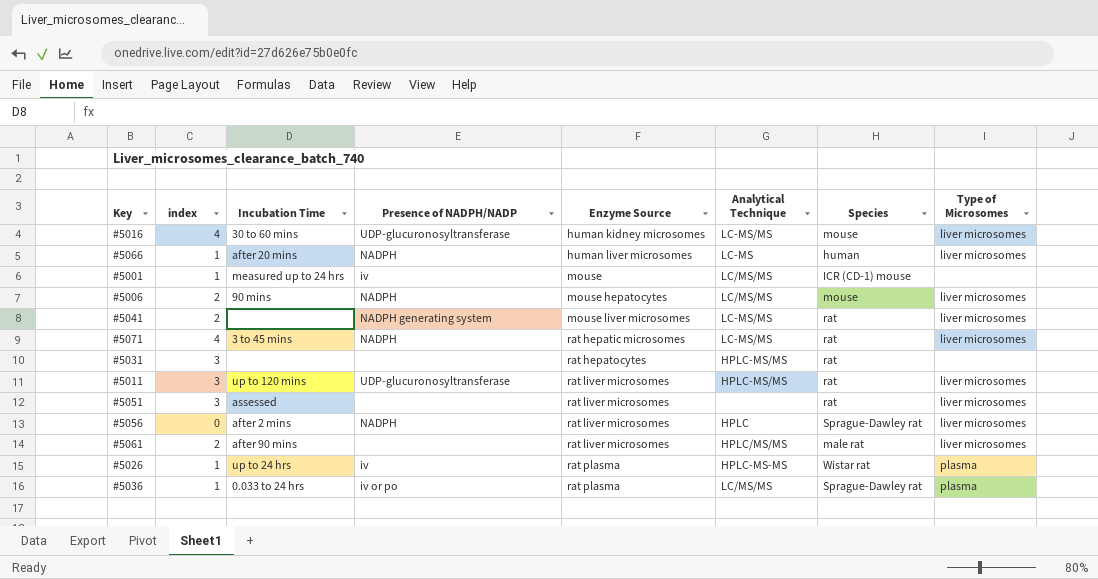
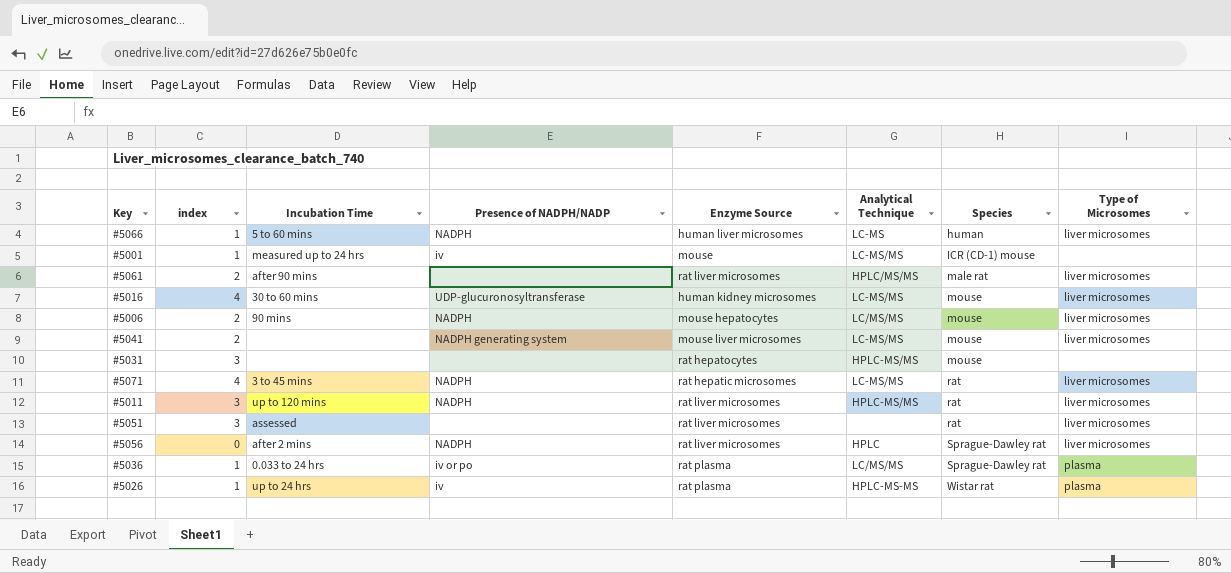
row order: Enzyme Source ascending -> Species ascending
#5066 | Incubation Time: after 20 mins -> 5 to 60 mins
#5001 | Analytical Technique: LC/MS/MS -> LC-MS/MS
#5041 | Species: rat -> mouse
#5031 | Species: rat -> mouse
#5011 | Presence of NADPH/NADP: UDP-glucuronosyltransferase -> NADPH

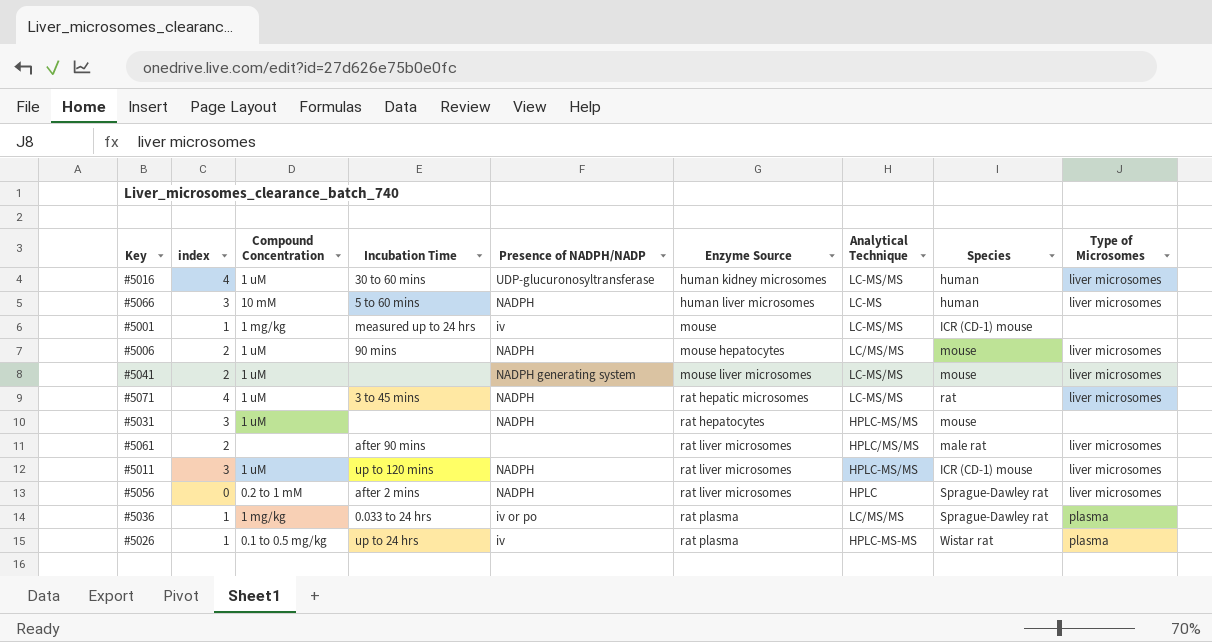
row order: Species ascending -> Enzyme Source ascending
column Compound Concentration | position: none -> 3
row #5051: 3 | assessed | none | rat liver microsomes | none | rat | liver microsomes -> none
#5016 | Species: mouse -> human
#5066 | index: 1 -> 3
#5031 | Presence of NADPH/NADP: none -> NADPH
#5011 | Species: rat -> ICR (CD-1) mouse

